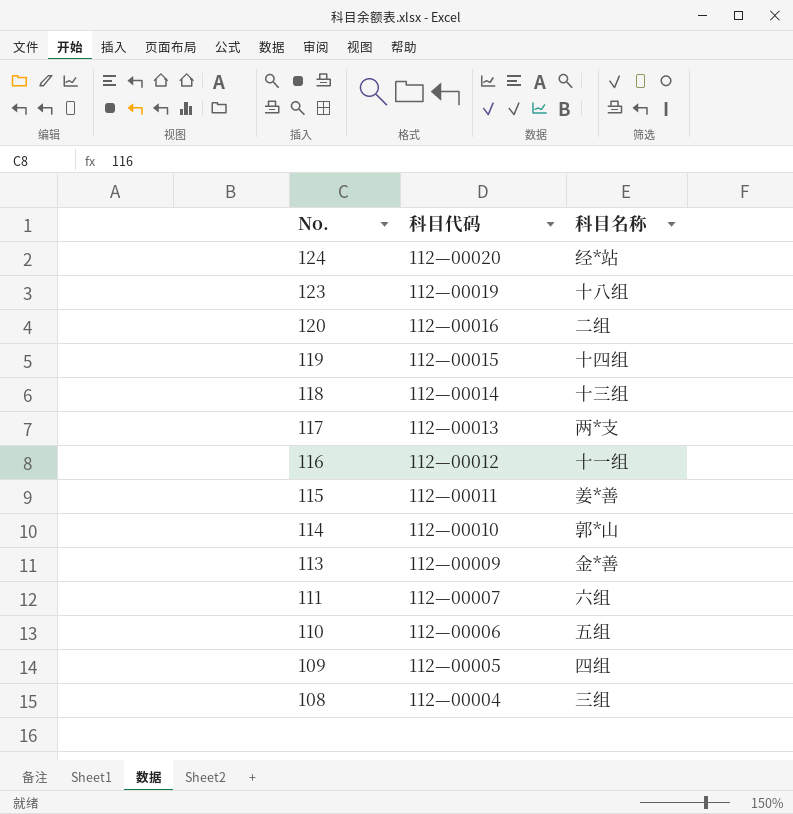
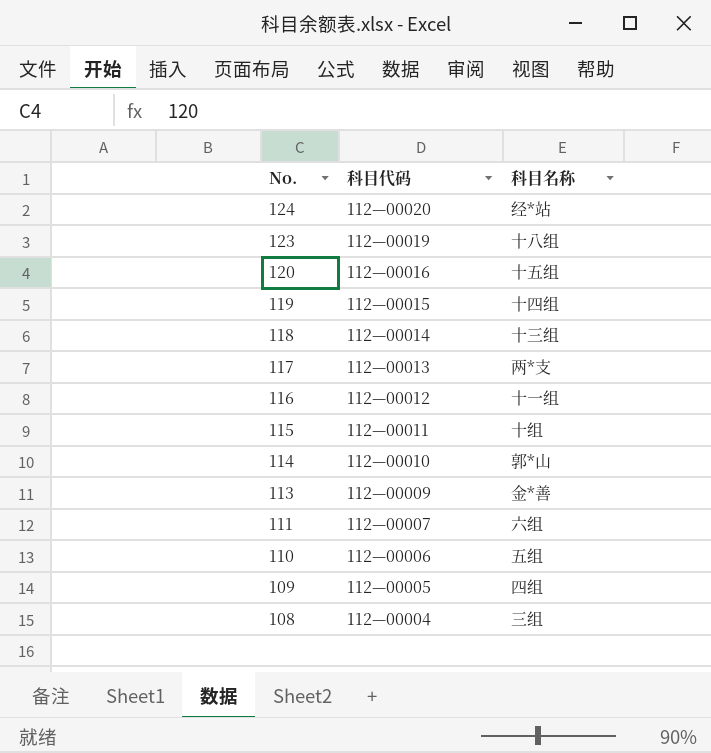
120 | 科目名称: 二组 -> 十五组
115 | 科目名称: 姜*善 -> 十组

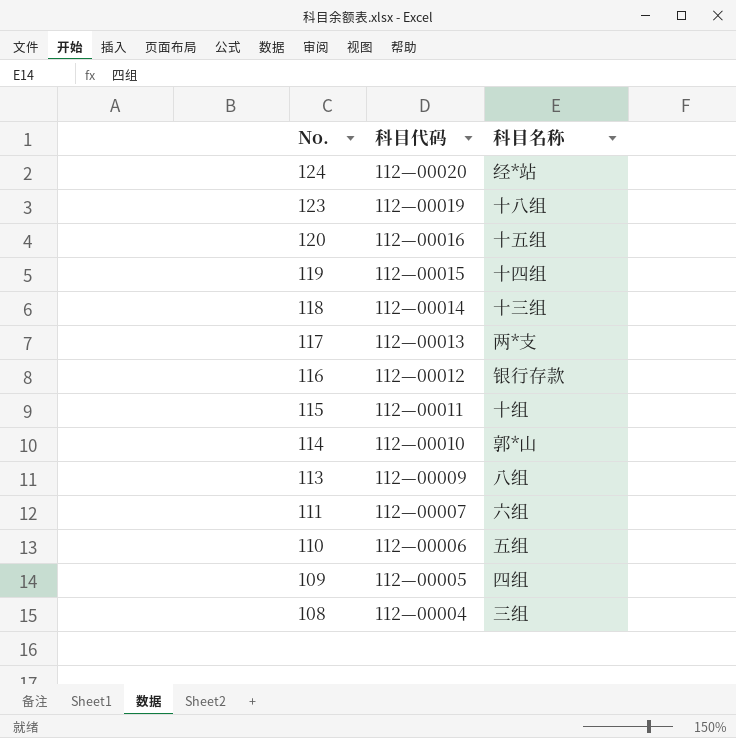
116 | 科目名称: 十一组 -> 银行存款
113 | 科目名称: 金*善 -> 八组

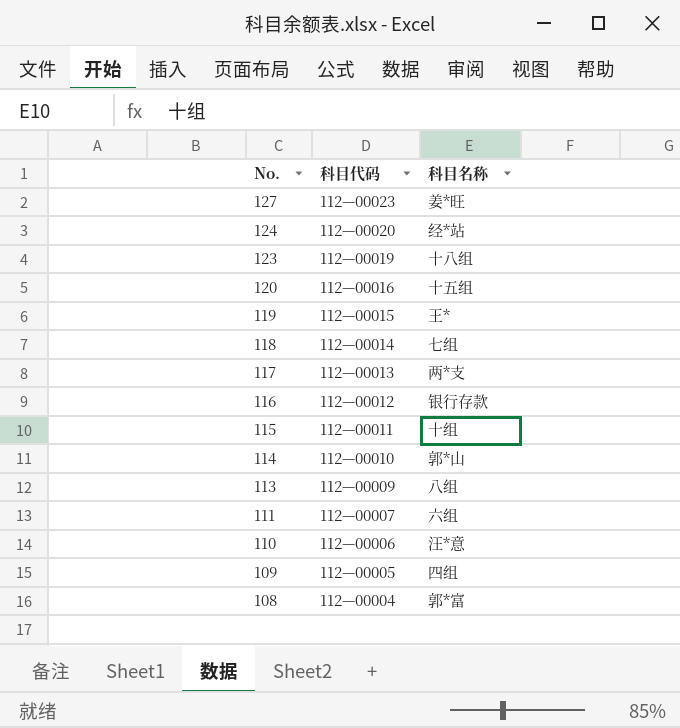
row 127: none -> 112—00023 | 姜*旺
119 | 科目名称: 十四组 -> 王*
118 | 科目名称: 十三组 -> 七组
110 | 科目名称: 五组 -> 汪*意
108 | 科目名称: 三组 -> 郭*富

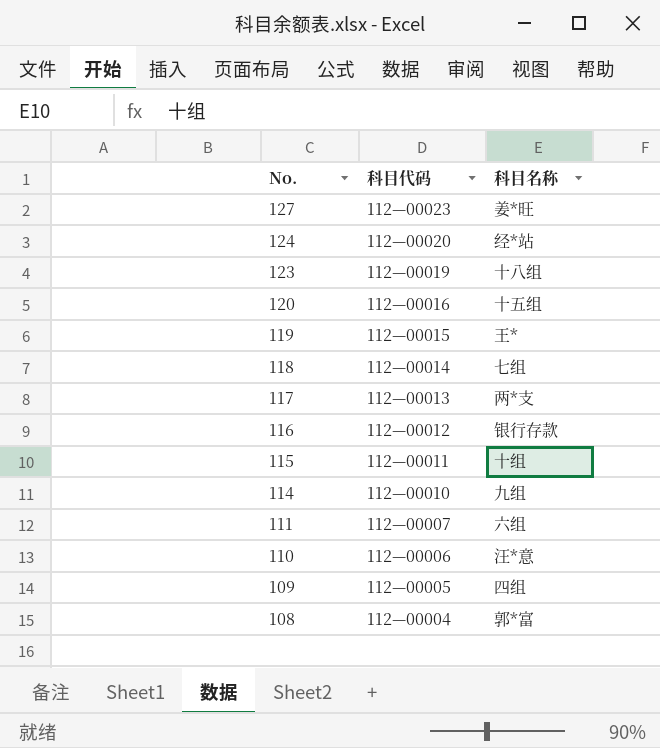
row 113: 112—00009 | 八组 -> none
114 | 科目名称: 郭*山 -> 九组

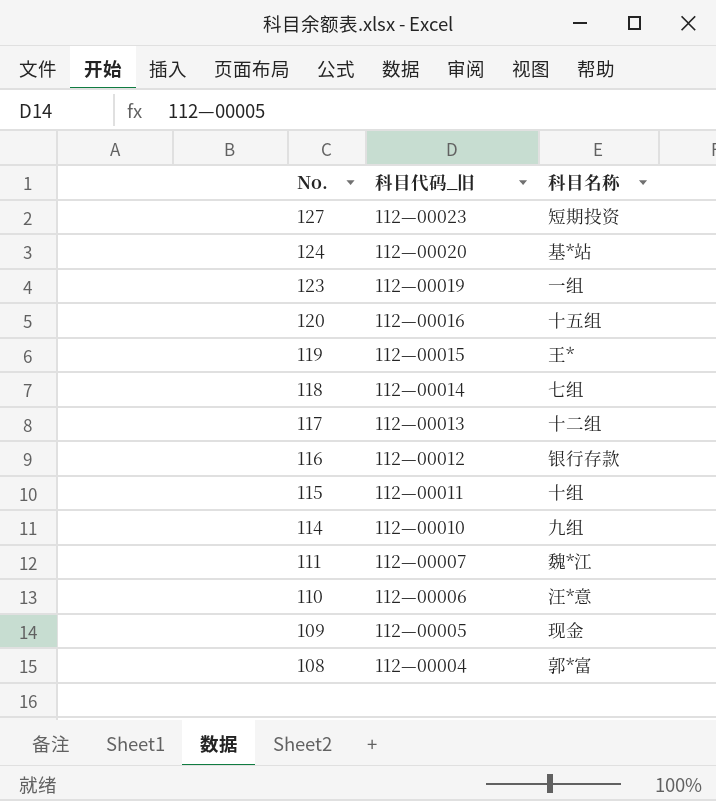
column name: 科目代码 -> 科目代码_旧
127 | 科目名称: 姜*旺 -> 短期投资
124 | 科目名称: 经*站 -> 基*站
123 | 科目名称: 十八组 -> 一组
117 | 科目名称: 两*支 -> 十二组
111 | 科目名称: 六组 -> 魏*江
109 | 科目名称: 四组 -> 现金

